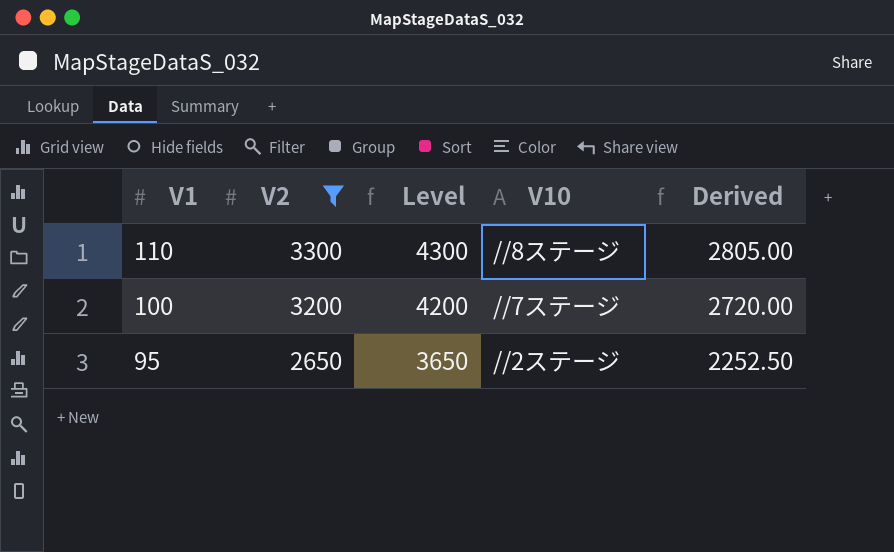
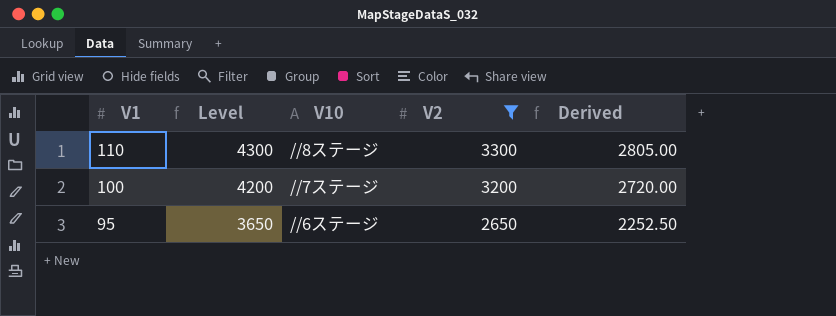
column V2 | position: 2 -> 4
95 | V10: //2ステージ -> //6ステージ

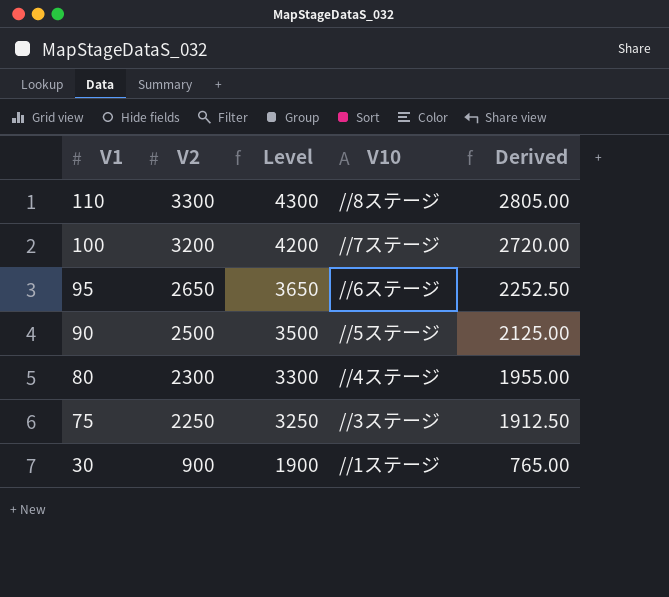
filter: V2 >= 2650 -> none
column V2 | position: 4 -> 2

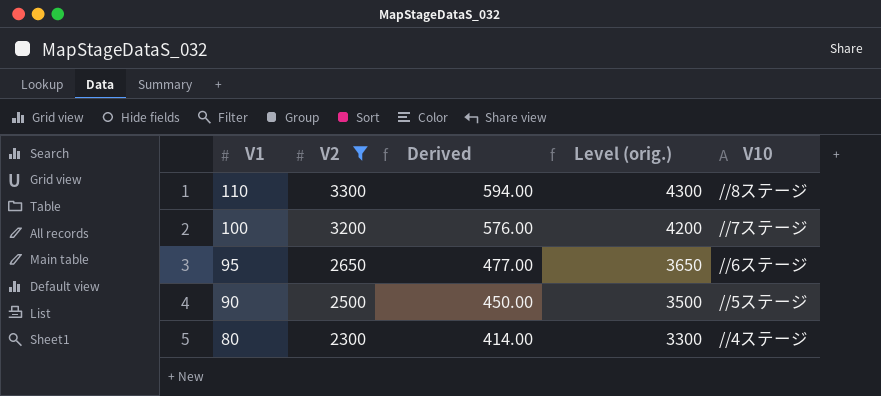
filter: none -> V2 >= 2300
column Derived | formula: [V2] * 0.85 -> [V2] * 0.18
column Derived | position: 5 -> 3
column name: Level -> Level (orig.)

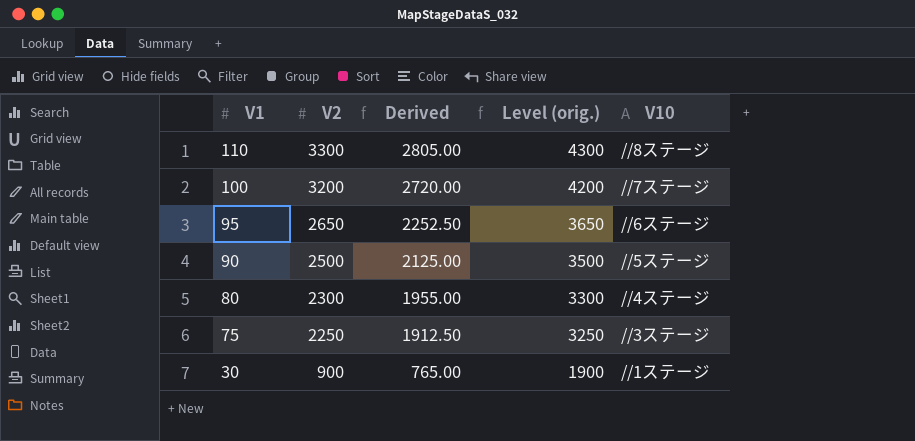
filter: V2 >= 2300 -> none
column Derived | formula: [V2] * 0.18 -> [V2] * 0.85

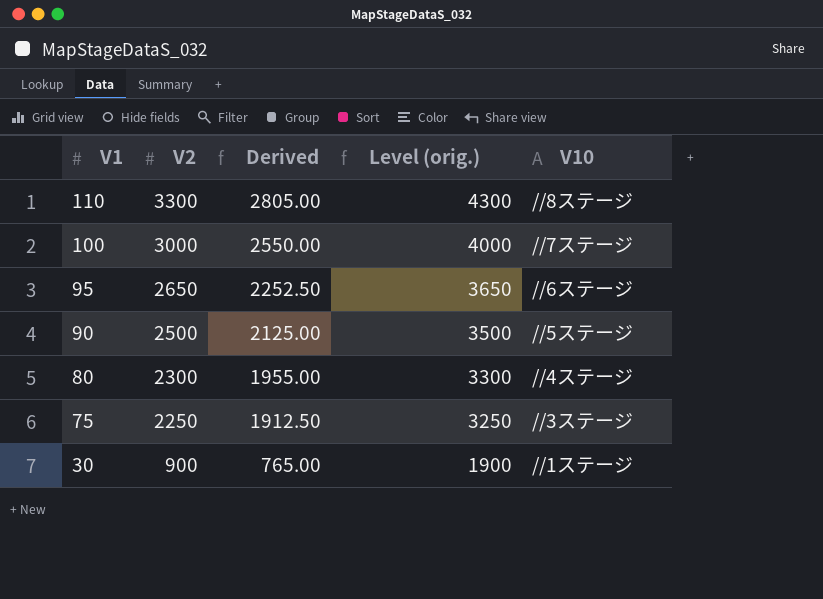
100 | V2: 3200 -> 3000
100 | Derived: 2720.00 -> 2550.00
100 | Level (orig.): 4200 -> 4000

